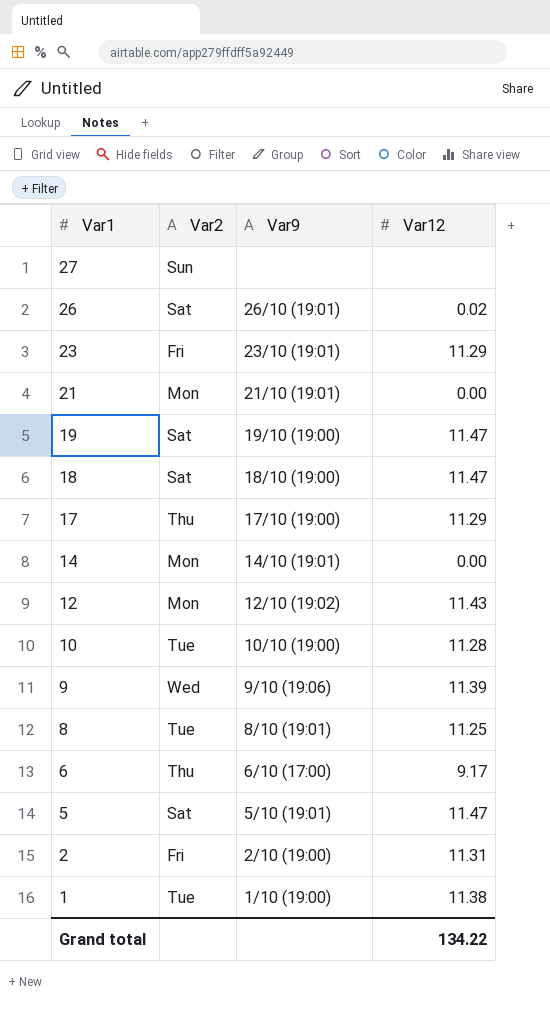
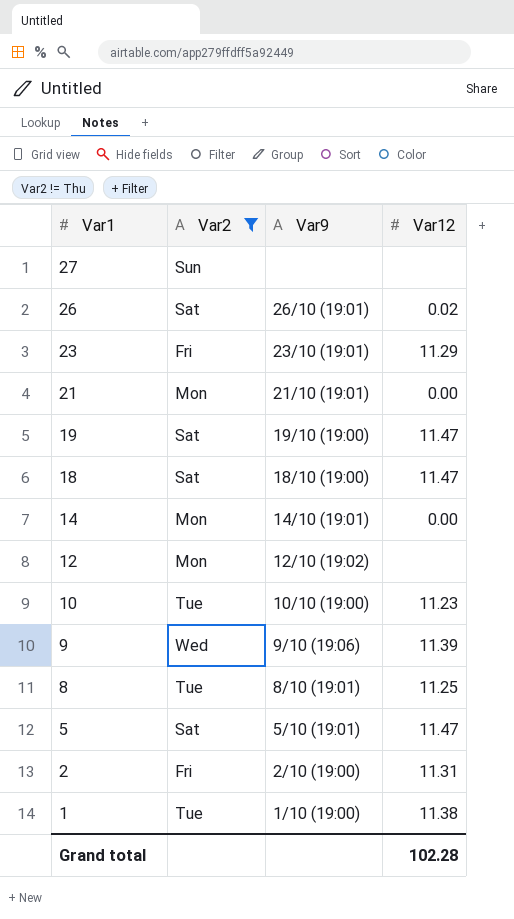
filter: none -> Var2 != Thu
12 | Var12: 11.43 -> none
10 | Var12: 11.28 -> 11.23
Grand total | Var12: 134.22 -> 102.28

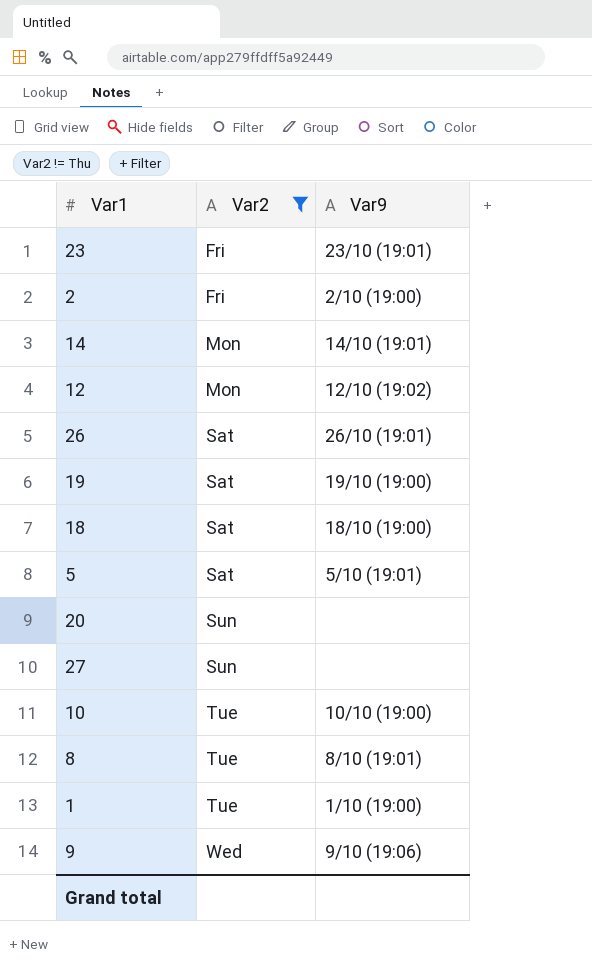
row order: Var1 descending -> Var2 ascending
column Var12 | position: 4 -> none
row 21: Mon | 21/10 (19:01) | 0.00 -> none
row 20: none -> Sun | none

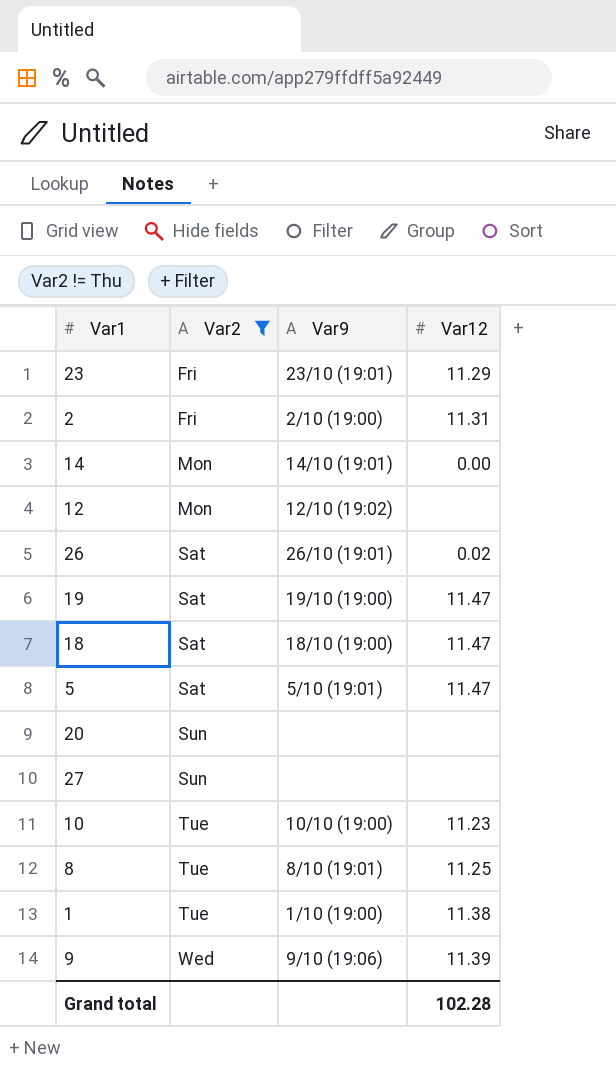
column Var12 | position: none -> 4

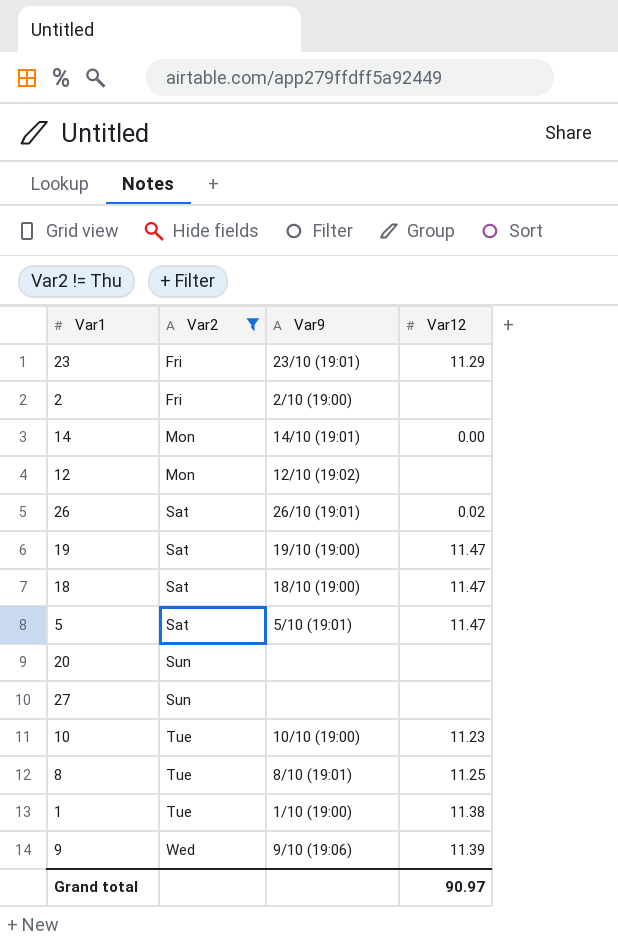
2 | Var12: 11.31 -> none
Grand total | Var12: 102.28 -> 90.97

